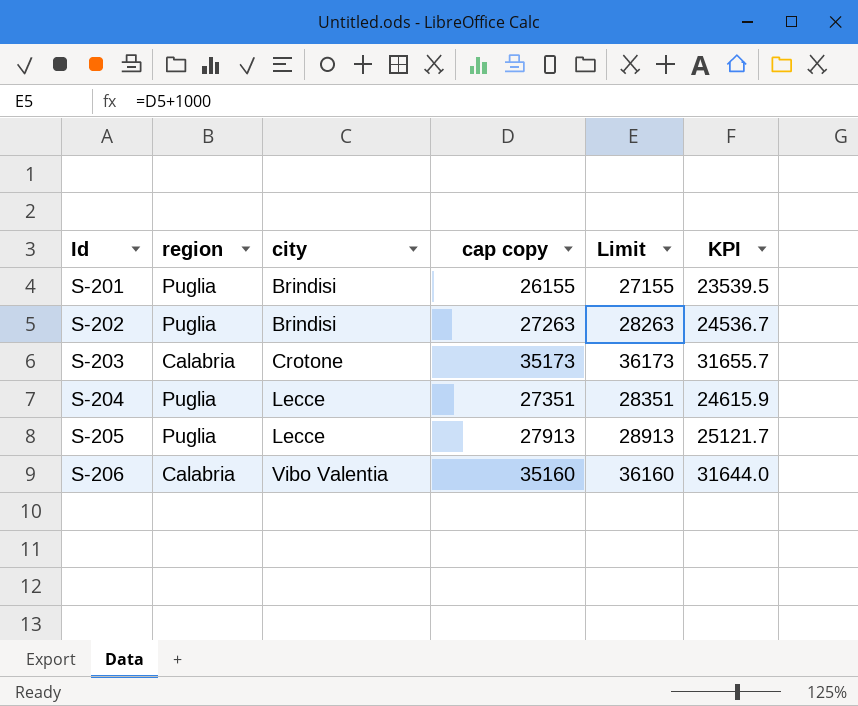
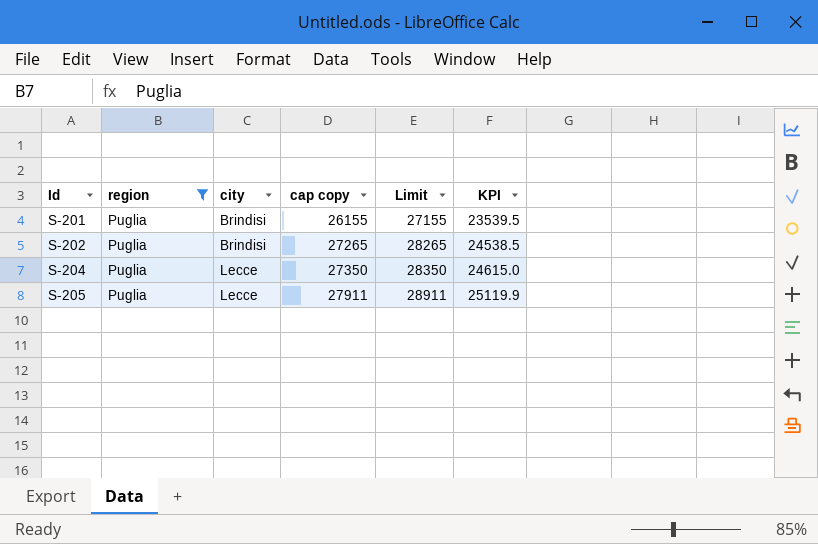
filter: none -> region = Puglia
S-202 | cap copy: 27263 -> 27265
S-202 | Limit: 28263 -> 28265
S-202 | KPI: 24536.7 -> 24538.5
S-204 | cap copy: 27351 -> 27350
S-204 | Limit: 28351 -> 28350
S-204 | KPI: 24615.9 -> 24615.0
S-205 | cap copy: 27913 -> 27911
S-205 | Limit: 28913 -> 28911
S-205 | KPI: 25121.7 -> 25119.9

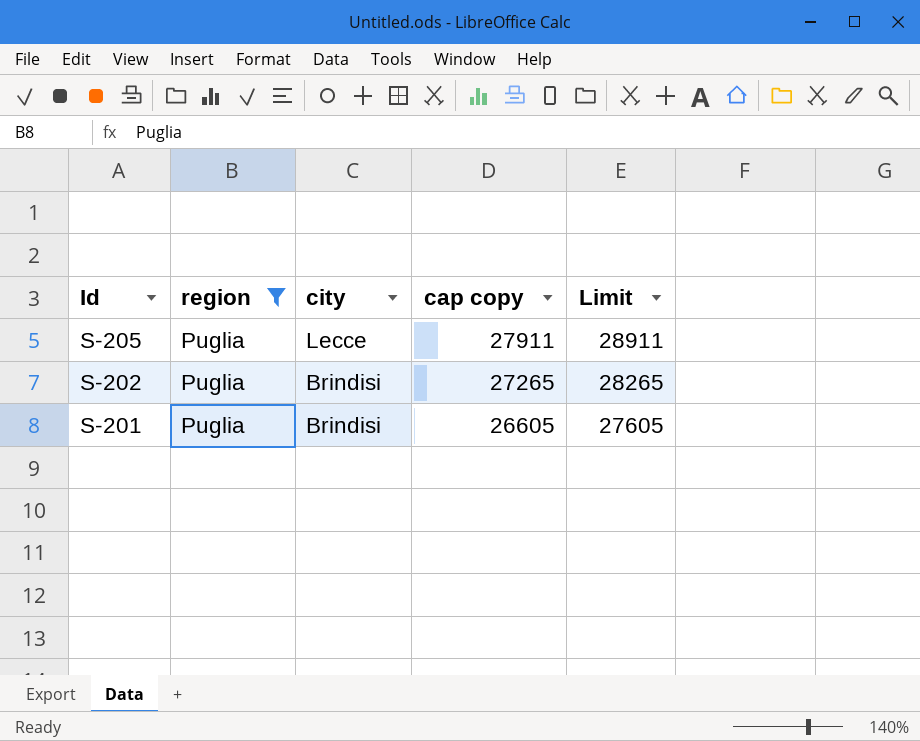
row order: Id ascending -> Id descending
column KPI | formula: [cap copy] * 0.9 -> none
row S-204: Puglia | Lecce | 27350 | 28350 | 24615.0 -> none
S-201 | cap copy: 26155 -> 26605
S-201 | Limit: 27155 -> 27605

